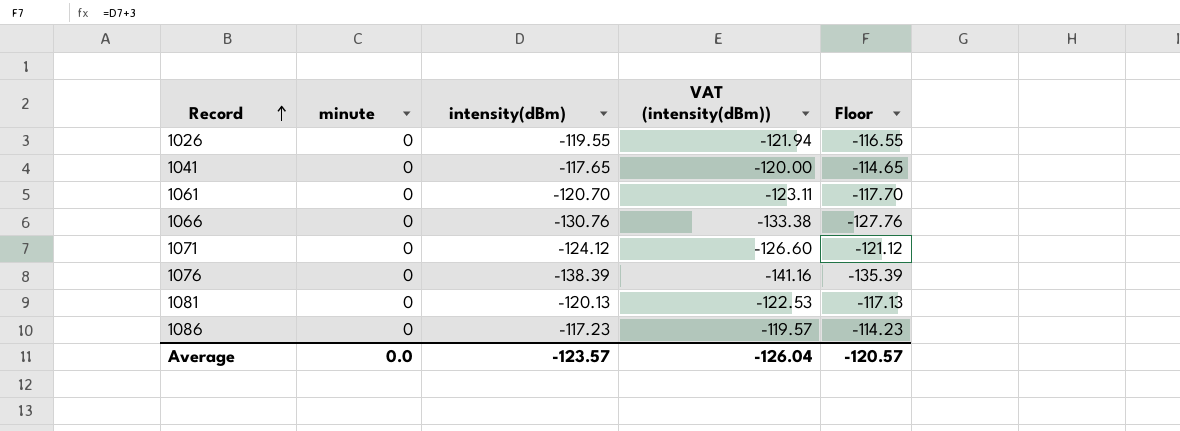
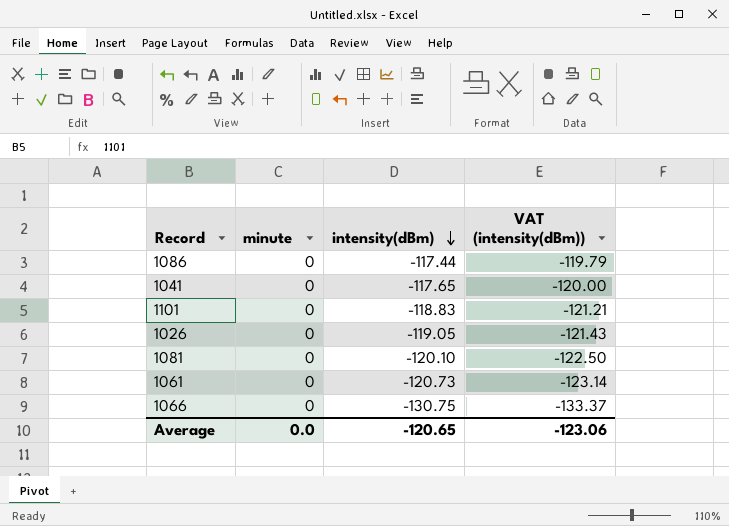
row order: Record ascending -> intensity(dBm) descending
column Floor | formula: [intensity(dBm)] + 3 -> none
row 1071: 0 | -124.12 | -126.60 | -121.12 -> none
row 1076: 0 | -138.39 | -141.16 | -135.39 -> none
1086 | intensity(dBm): -117.23 -> -117.44
1086 | VAT (intensity(dBm)): -119.57 -> -119.79
row 1101: none -> 0 | -118.83 | -121.21
1026 | intensity(dBm): -119.55 -> -119.05
1026 | VAT (intensity(dBm)): -121.94 -> -121.43
1081 | intensity(dBm): -120.13 -> -120.10
1081 | VAT (intensity(dBm)): -122.53 -> -122.50
1061 | intensity(dBm): -120.70 -> -120.73
1061 | VAT (intensity(dBm)): -123.11 -> -123.14
1066 | intensity(dBm): -130.76 -> -130.75
1066 | VAT (intensity(dBm)): -133.38 -> -133.37
Average | intensity(dBm): -123.57 -> -120.65
Average | VAT (intensity(dBm)): -126.04 -> -123.06

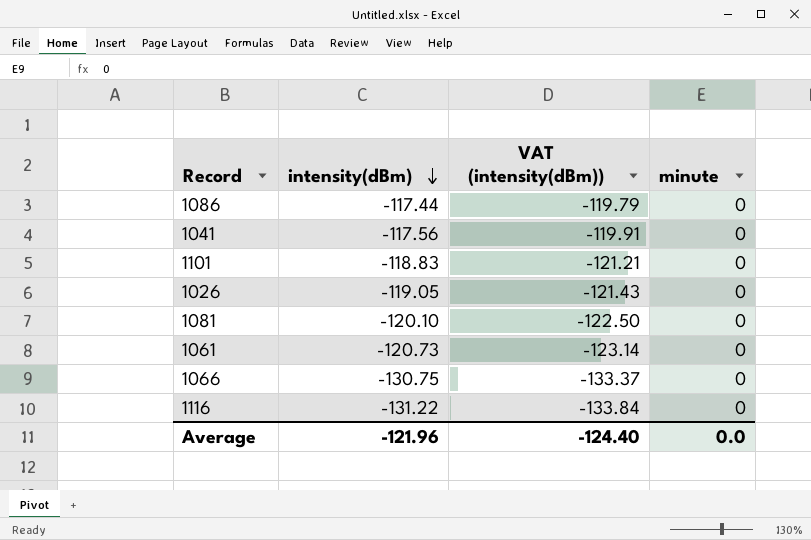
column minute | position: 2 -> 4
1041 | intensity(dBm): -117.65 -> -117.56
1041 | VAT (intensity(dBm)): -120.00 -> -119.91
row 1116: none -> -131.22 | -133.84 | 0
Average | intensity(dBm): -120.65 -> -121.96
Average | VAT (intensity(dBm)): -123.06 -> -124.40

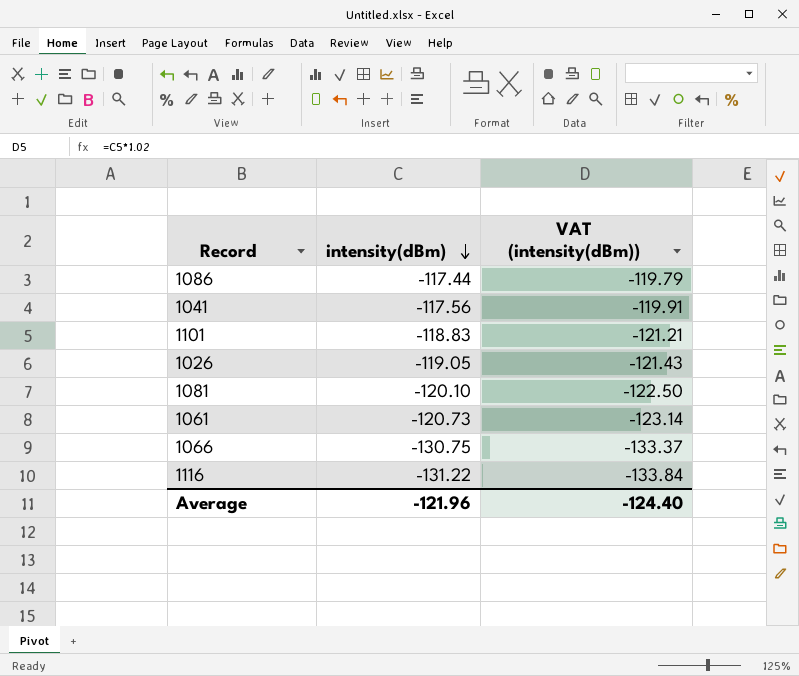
column minute | position: 4 -> none

